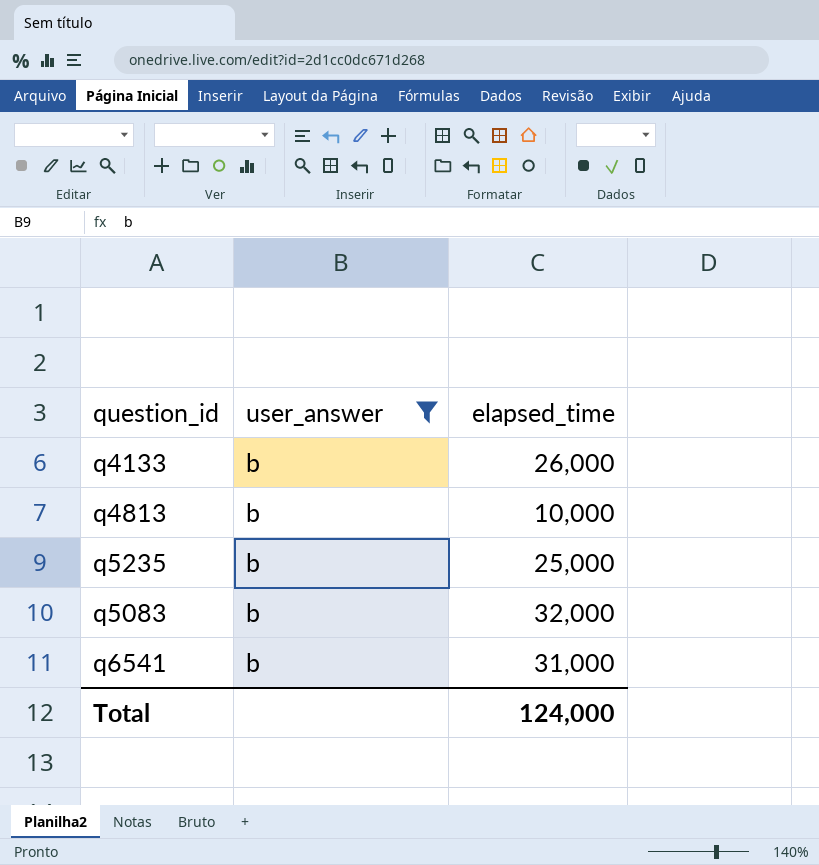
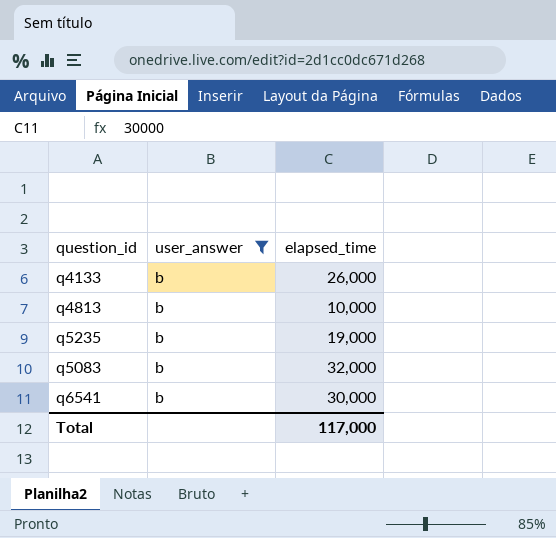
q5235 | elapsed_time: 25,000 -> 19,000
q6541 | elapsed_time: 31,000 -> 30,000
Total | elapsed_time: 124,000 -> 117,000

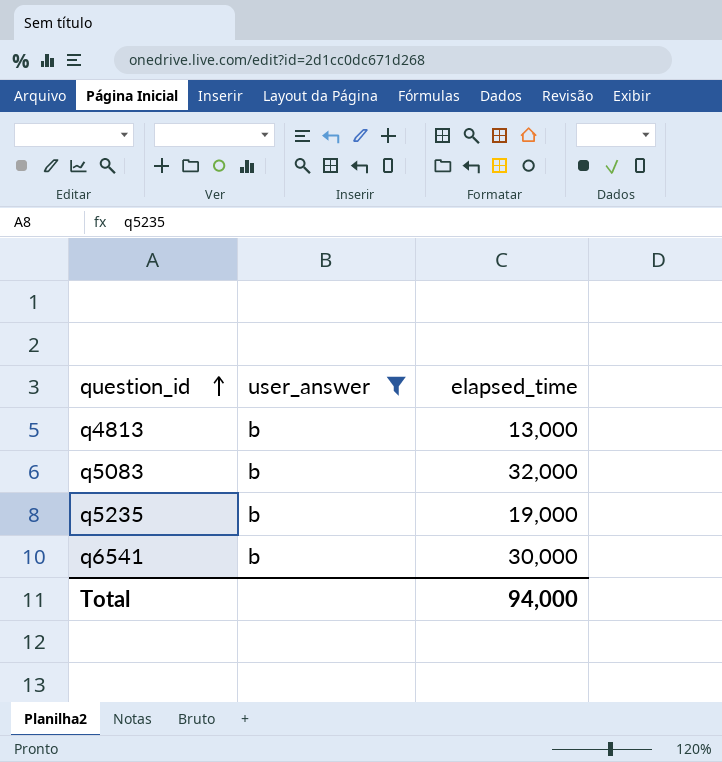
row order: none -> question_id ascending
row q4133: b | 26,000 -> none
q4813 | elapsed_time: 10,000 -> 13,000
Total | elapsed_time: 117,000 -> 94,000

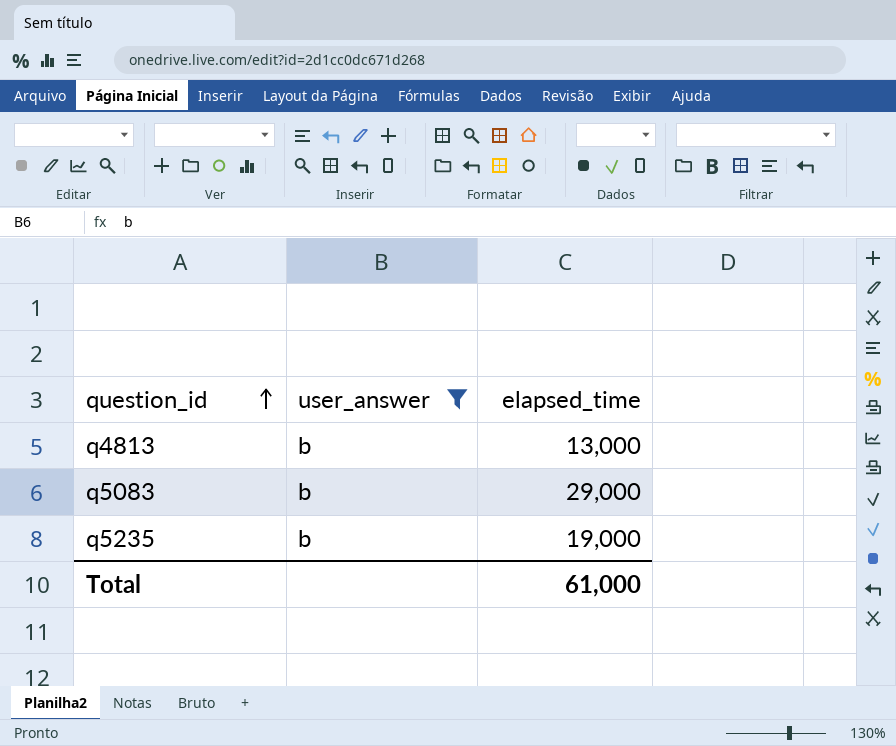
row q6541: b | 30,000 -> none
q5083 | elapsed_time: 32,000 -> 29,000
Total | elapsed_time: 94,000 -> 61,000

